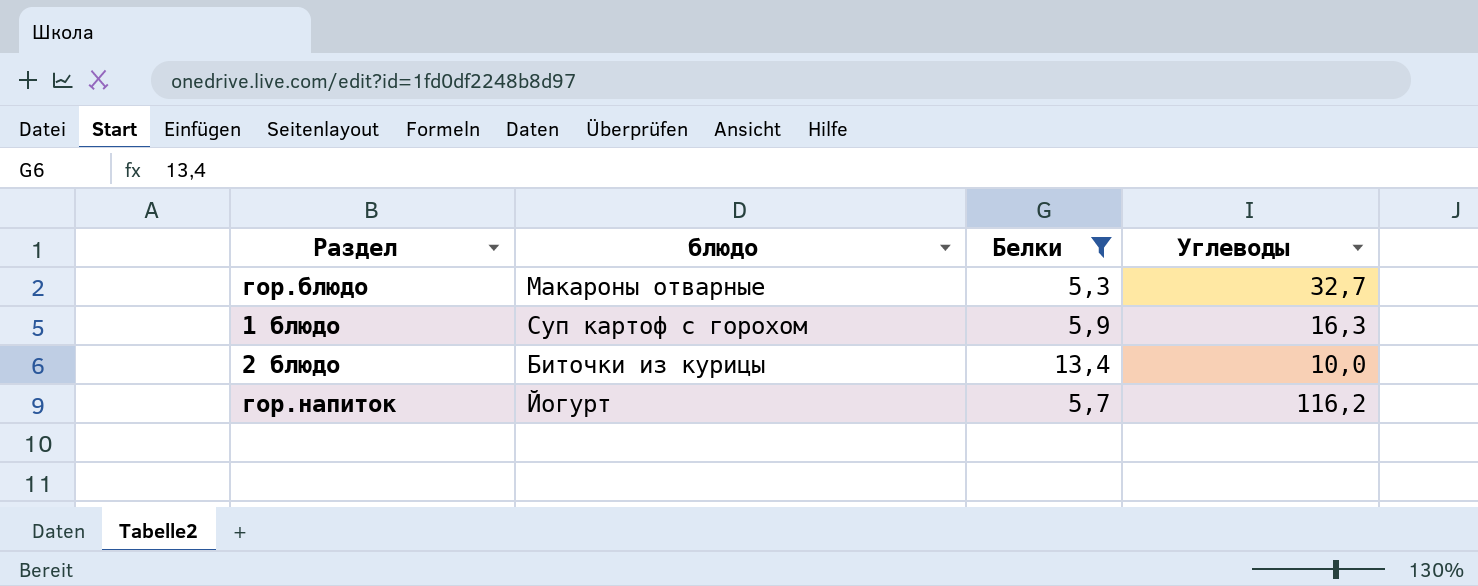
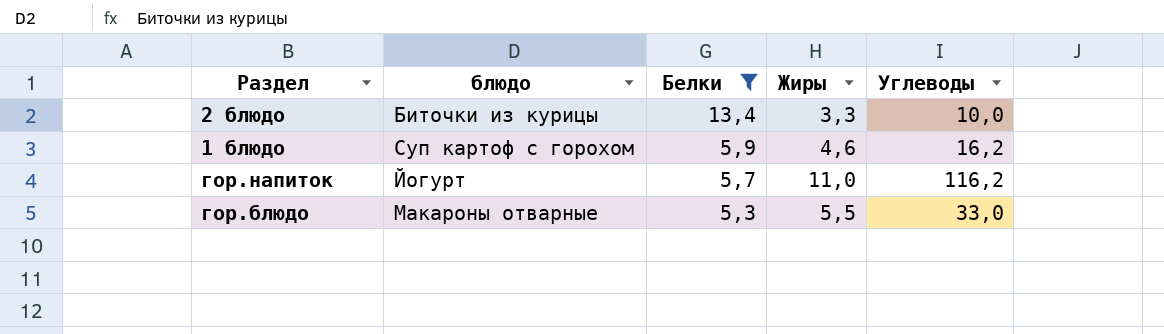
row order: none -> Белки descending
column Жиры | position: none -> 4
1 блюдо | Углеводы: 16,3 -> 16,2
гор.блюдо | Углеводы: 32,7 -> 33,0

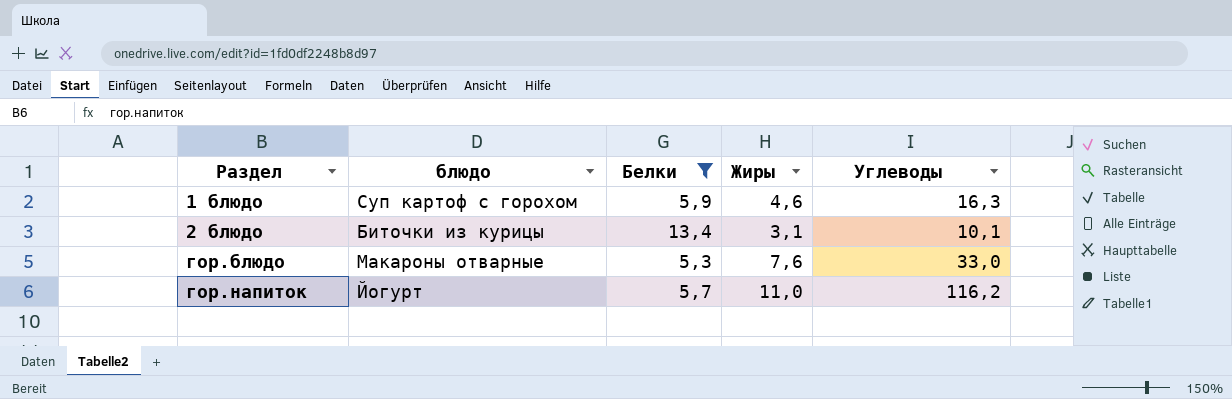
row order: Белки descending -> Раздел ascending
1 блюдо | Углеводы: 16,2 -> 16,3
2 блюдо | Жиры: 3,3 -> 3,1
2 блюдо | Углеводы: 10,0 -> 10,1
гор.блюдо | Жиры: 5,5 -> 7,6

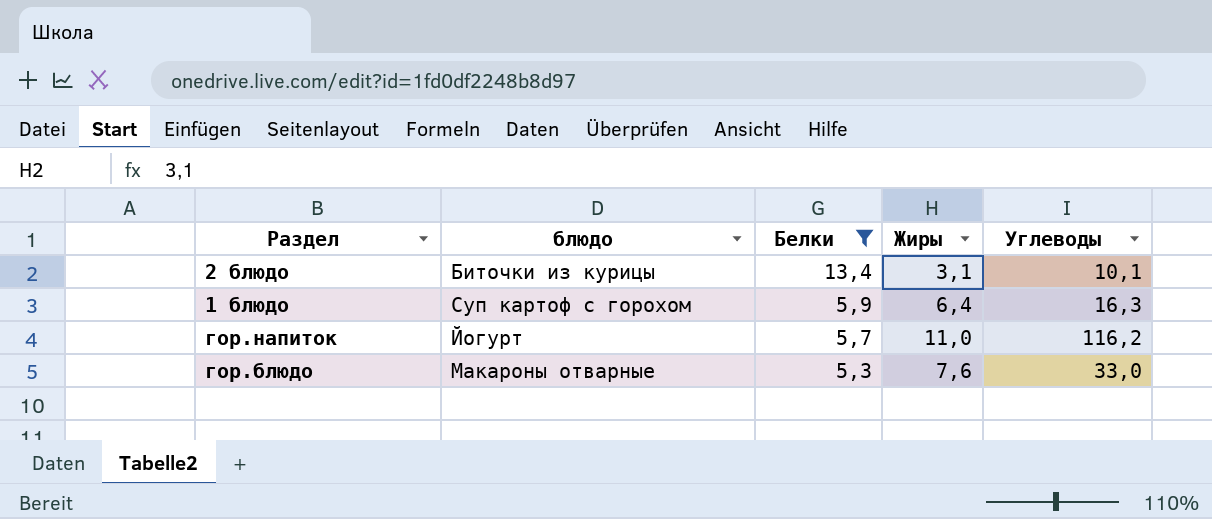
row order: Раздел ascending -> Белки descending
1 блюдо | Жиры: 4,6 -> 6,4

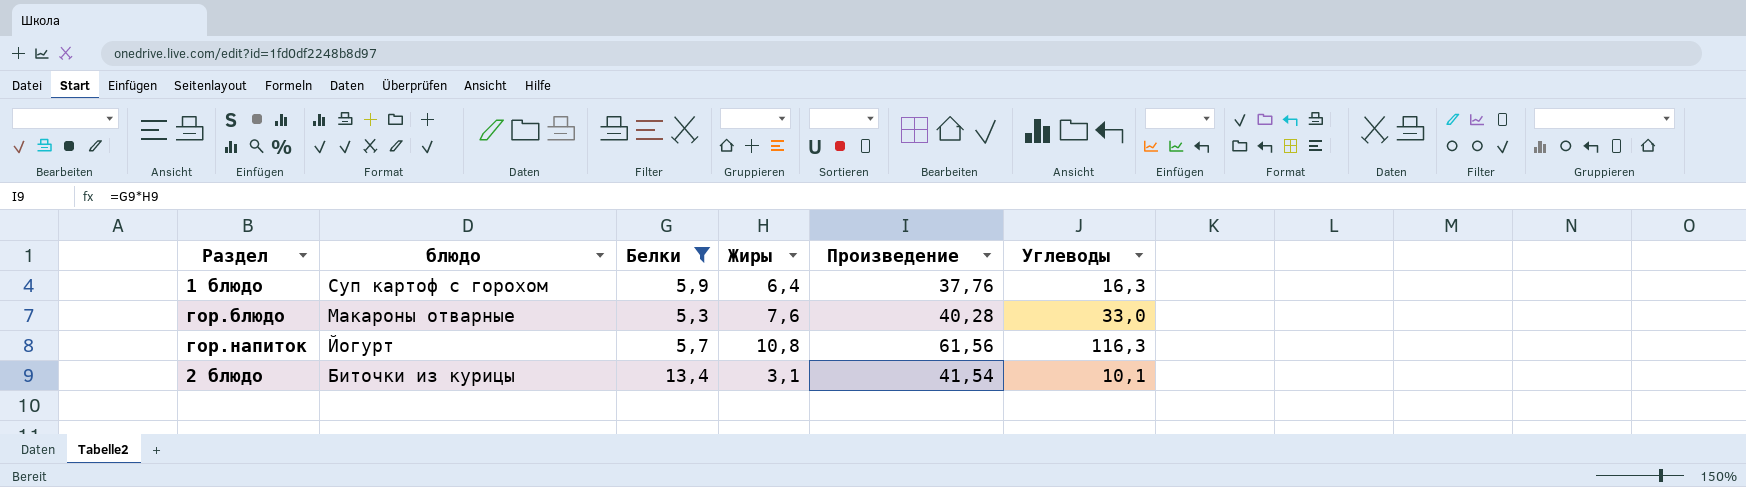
row order: Белки descending -> блюдо descending
column Произведение | formula: none -> [Белки] * [Жиры]
гор.напиток | Жиры: 11,0 -> 10,8
гор.напиток | Углеводы: 116,2 -> 116,3

